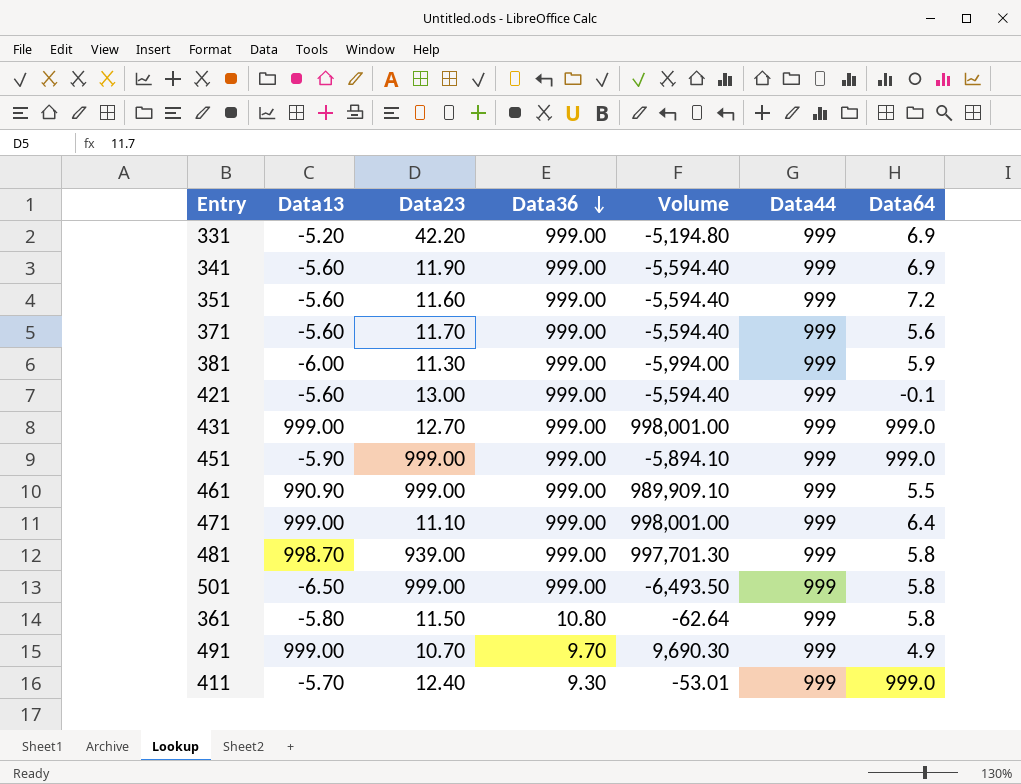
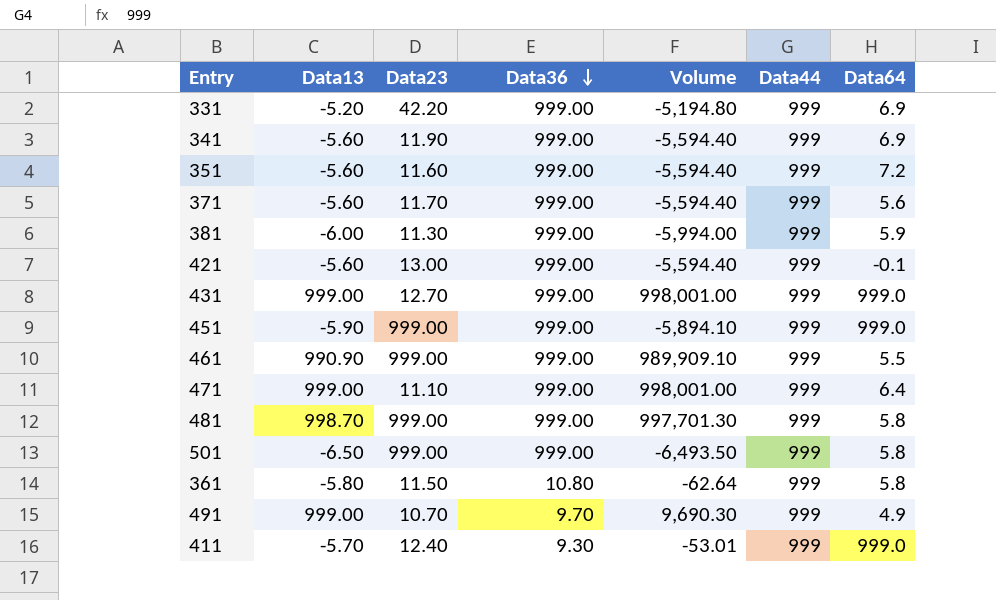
481 | Data23: 939.00 -> 999.00

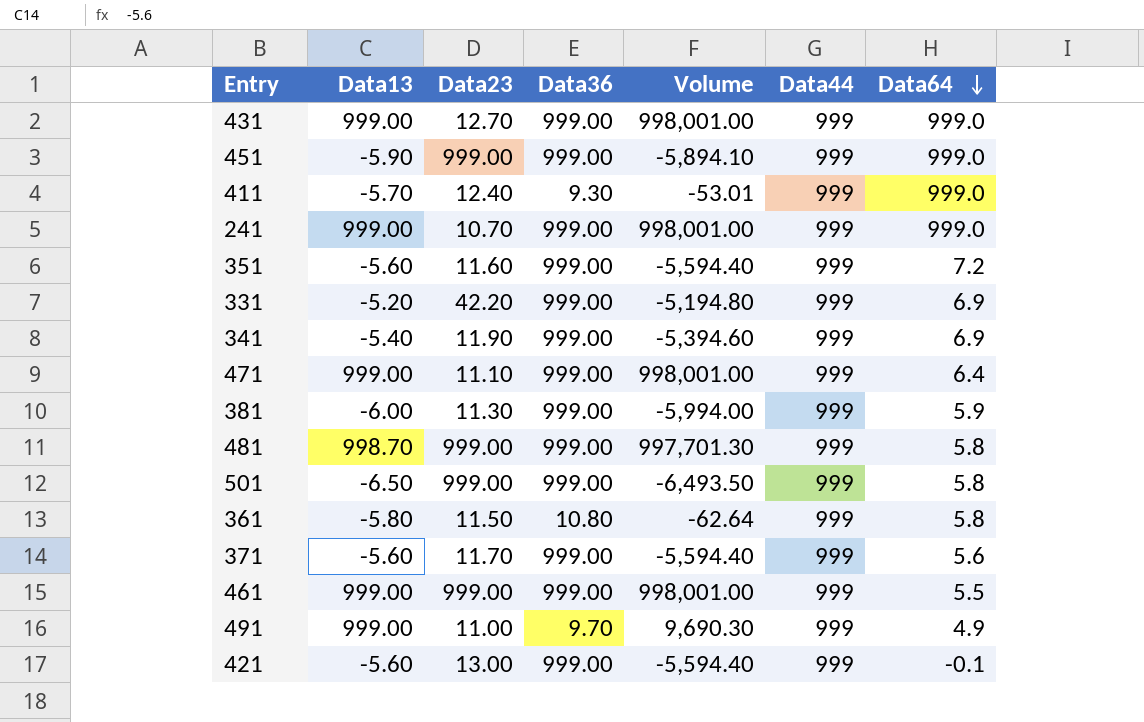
row order: Data36 descending -> Data64 descending
row 241: none -> 999.00 | 10.70 | 999.00 | 998,001.00 | 999 | 999.0
341 | Data13: -5.60 -> -5.40
341 | Volume: -5,594.40 -> -5,394.60
461 | Data13: 990.90 -> 999.00
461 | Volume: 989,909.10 -> 998,001.00
491 | Data23: 10.70 -> 11.00

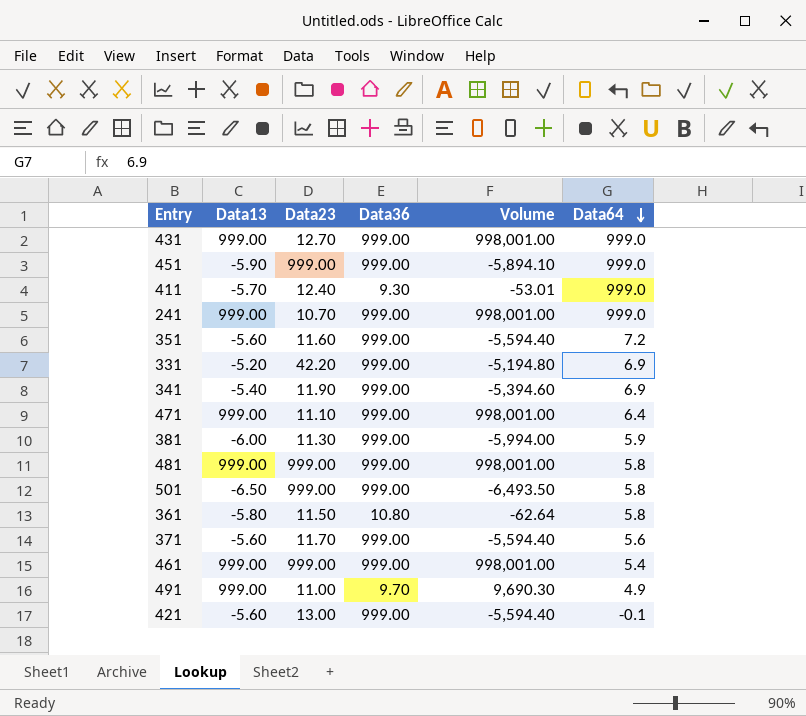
column Data44 | position: 6 -> none
481 | Data13: 998.70 -> 999.00
481 | Volume: 997,701.30 -> 998,001.00
461 | Data64: 5.5 -> 5.4

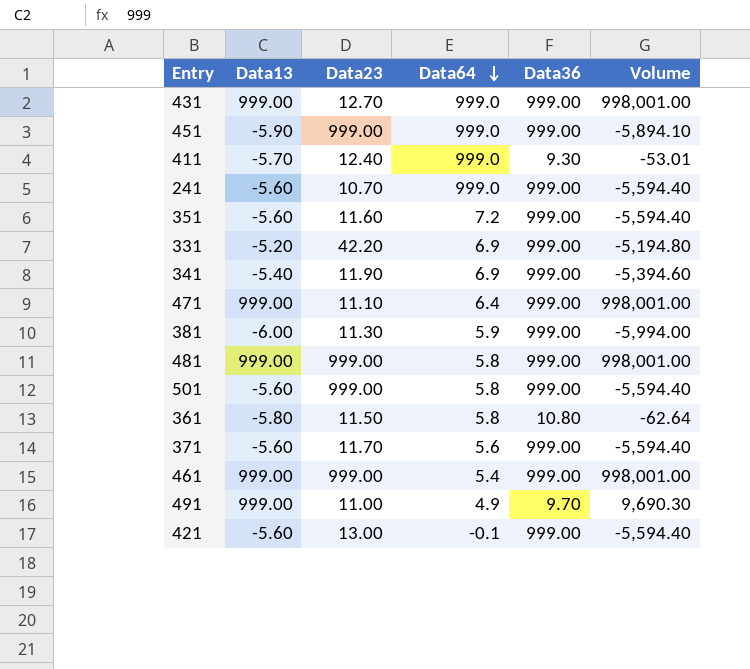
column Data64 | position: 6 -> 4
241 | Data13: 999.00 -> -5.60
241 | Volume: 998,001.00 -> -5,594.40
501 | Data13: -6.50 -> -5.60
501 | Volume: -6,493.50 -> -5,594.40

